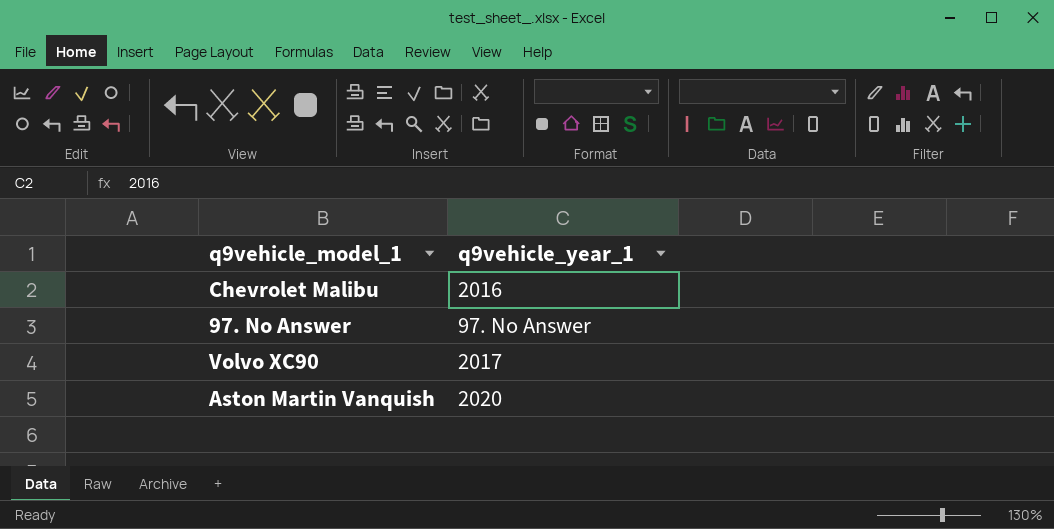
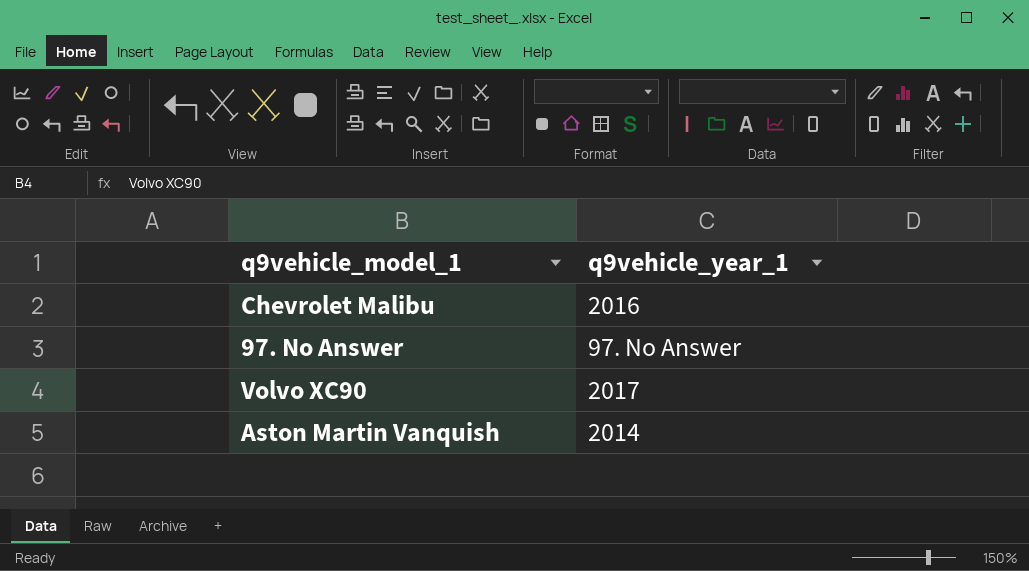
Aston Martin Vanquish | q9vehicle_year_1: 2020 -> 2014

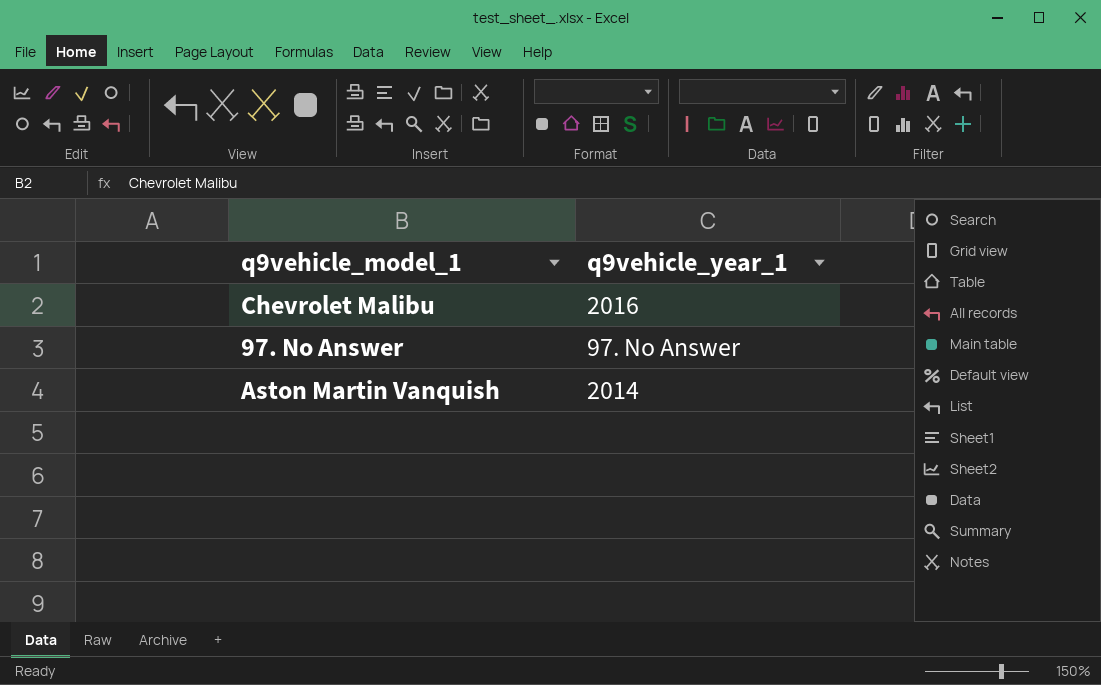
row Volvo XC90: 2017 -> none

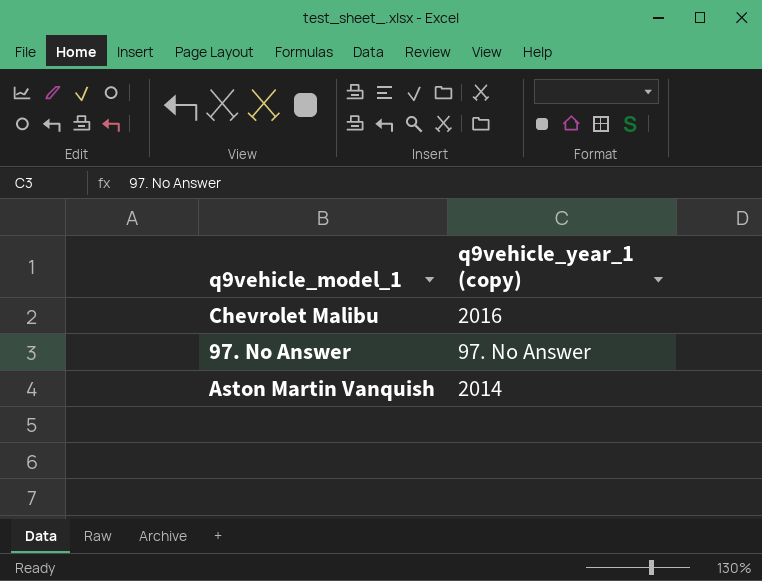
column name: q9vehicle_year_1 -> q9vehicle_year_1 (copy)

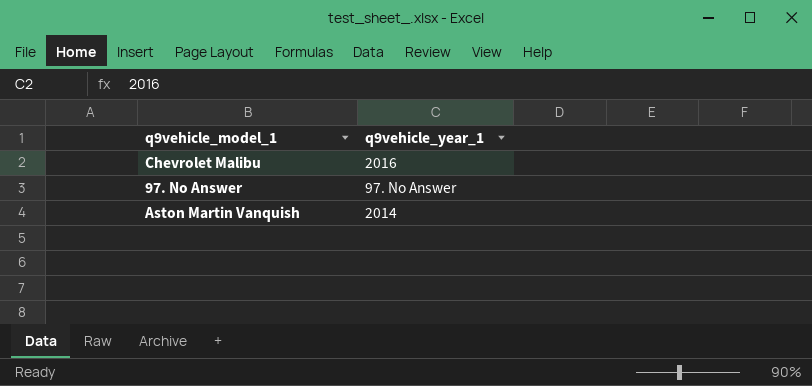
column name: q9vehicle_year_1 (copy) -> q9vehicle_year_1

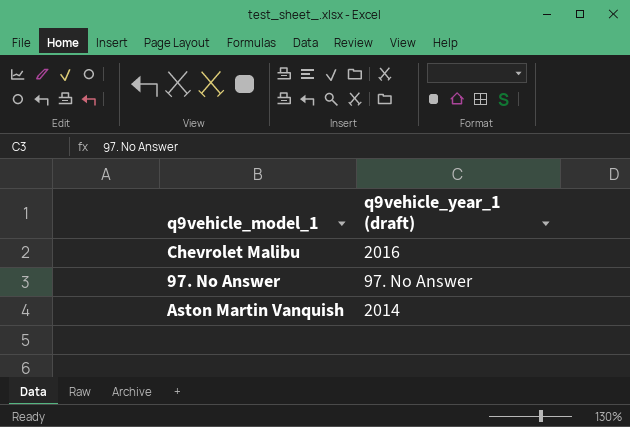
column name: q9vehicle_year_1 -> q9vehicle_year_1 (draft)

